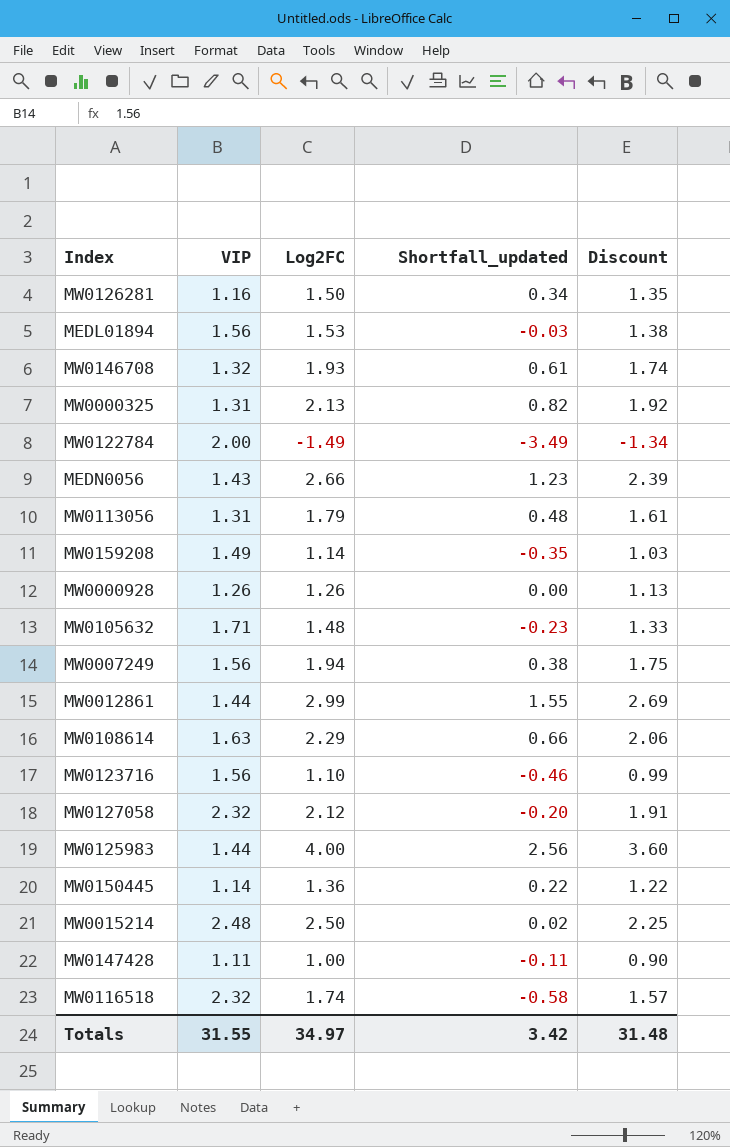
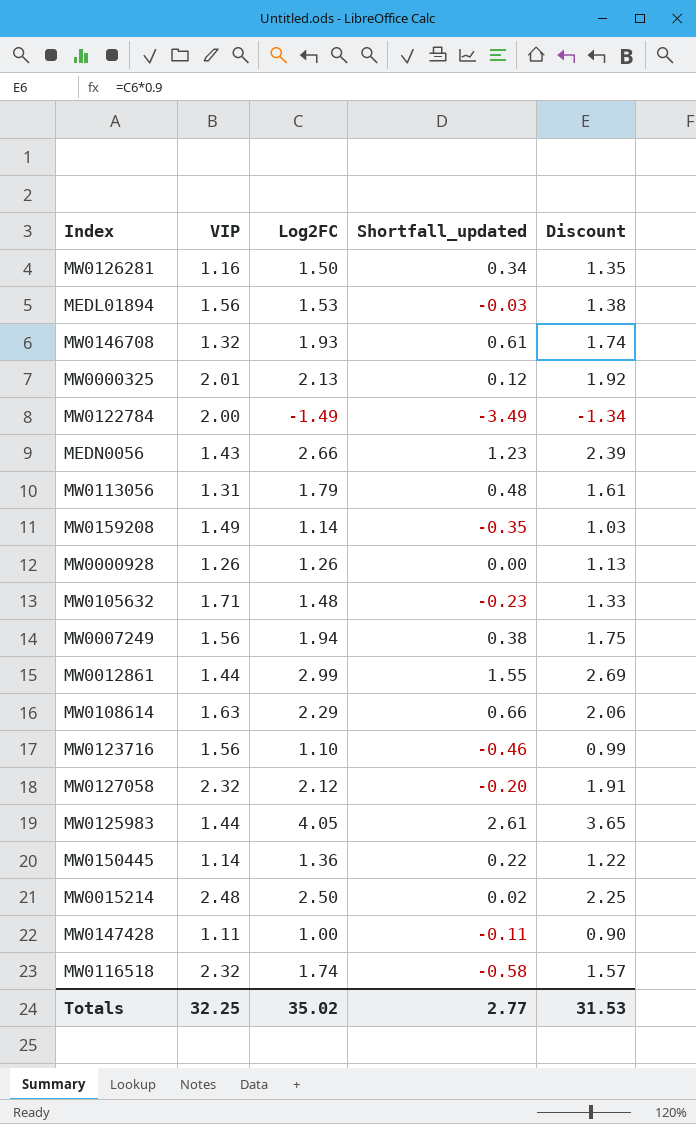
MW0000325 | VIP: 1.31 -> 2.01
MW0000325 | Shortfall_updated: 0.82 -> 0.12
MW0125983 | Log2FC: 4.00 -> 4.05
MW0125983 | Shortfall_updated: 2.56 -> 2.61
MW0125983 | Discount: 3.60 -> 3.65
Totals | VIP: 31.55 -> 32.25
Totals | Log2FC: 34.97 -> 35.02
Totals | Shortfall_updated: 3.42 -> 2.77
Totals | Discount: 31.48 -> 31.53

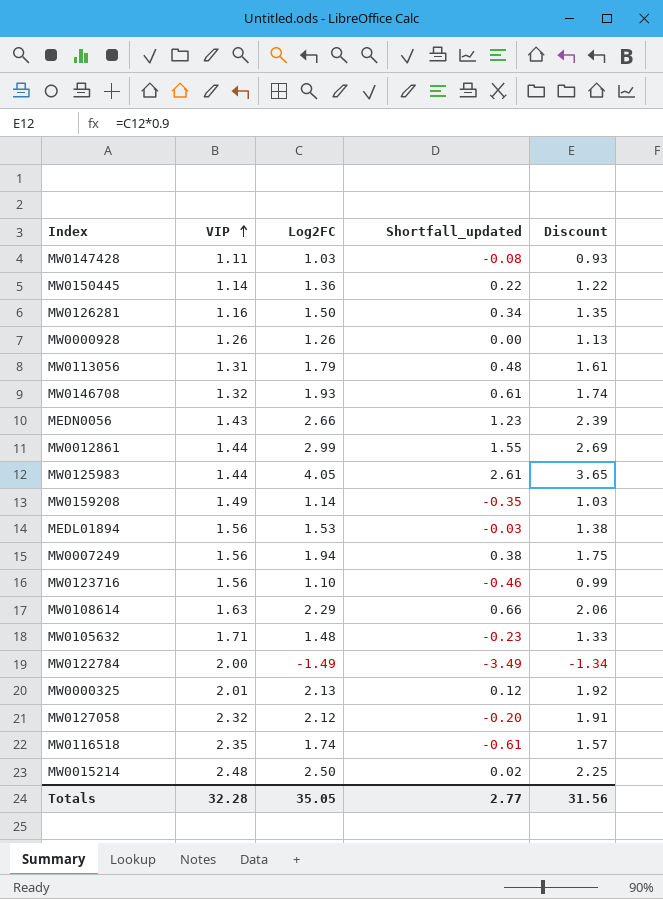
row order: none -> VIP ascending
MW0147428 | Log2FC: 1.00 -> 1.03
MW0147428 | Shortfall_updated: -0.11 -> -0.08
MW0147428 | Discount: 0.90 -> 0.93
MW0116518 | VIP: 2.32 -> 2.35
MW0116518 | Shortfall_updated: -0.58 -> -0.61
Totals | VIP: 32.25 -> 32.28
Totals | Log2FC: 35.02 -> 35.05
Totals | Discount: 31.53 -> 31.56

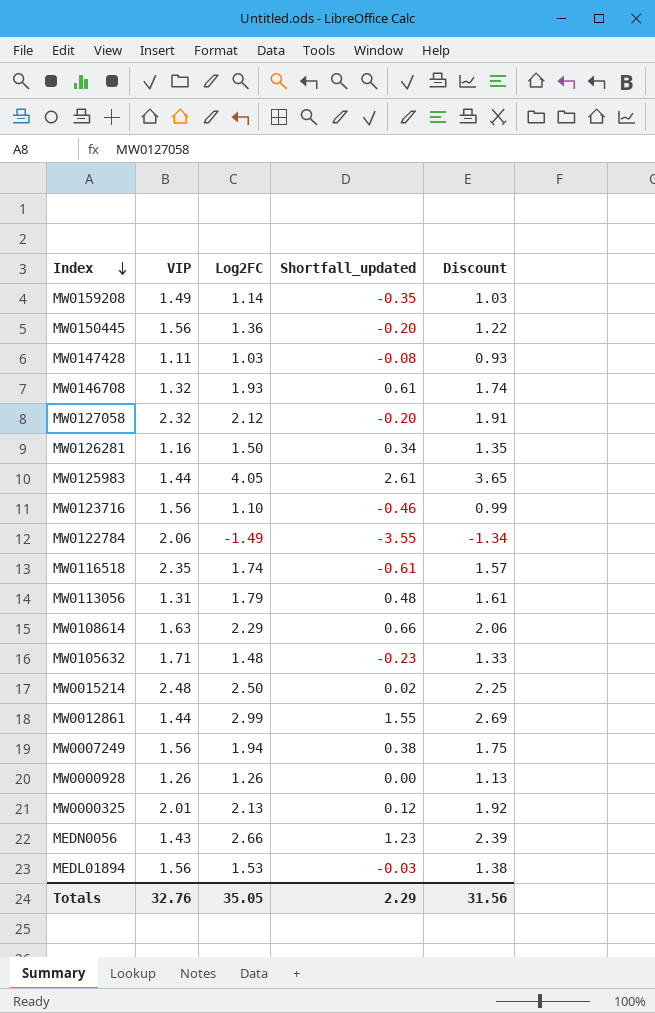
row order: VIP ascending -> Index descending
MW0150445 | VIP: 1.14 -> 1.56
MW0150445 | Shortfall_updated: 0.22 -> -0.20
MW0122784 | VIP: 2.00 -> 2.06
MW0122784 | Shortfall_updated: -3.49 -> -3.55
Totals | VIP: 32.28 -> 32.76
Totals | Shortfall_updated: 2.77 -> 2.29

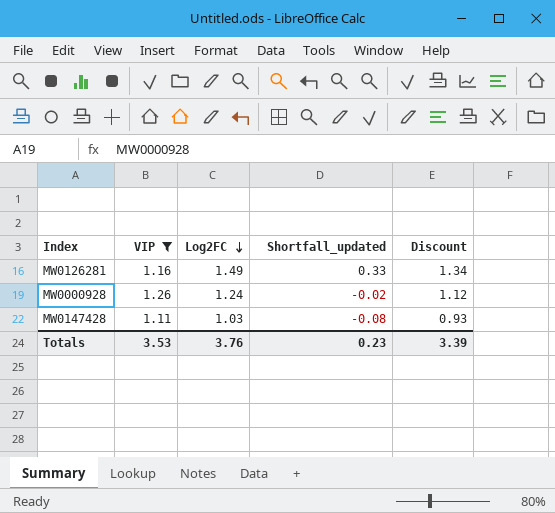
filter: none -> VIP <= 1.26
row order: Index descending -> Log2FC descending
MW0126281 | Log2FC: 1.50 -> 1.49
MW0126281 | Shortfall_updated: 0.34 -> 0.33
MW0126281 | Discount: 1.35 -> 1.34
MW0000928 | Log2FC: 1.26 -> 1.24
MW0000928 | Shortfall_updated: 0.00 -> -0.02
MW0000928 | Discount: 1.13 -> 1.12
Totals | VIP: 32.76 -> 3.53
Totals | Log2FC: 35.05 -> 3.76
Totals | Shortfall_updated: 2.29 -> 0.23
Totals | Discount: 31.56 -> 3.39

